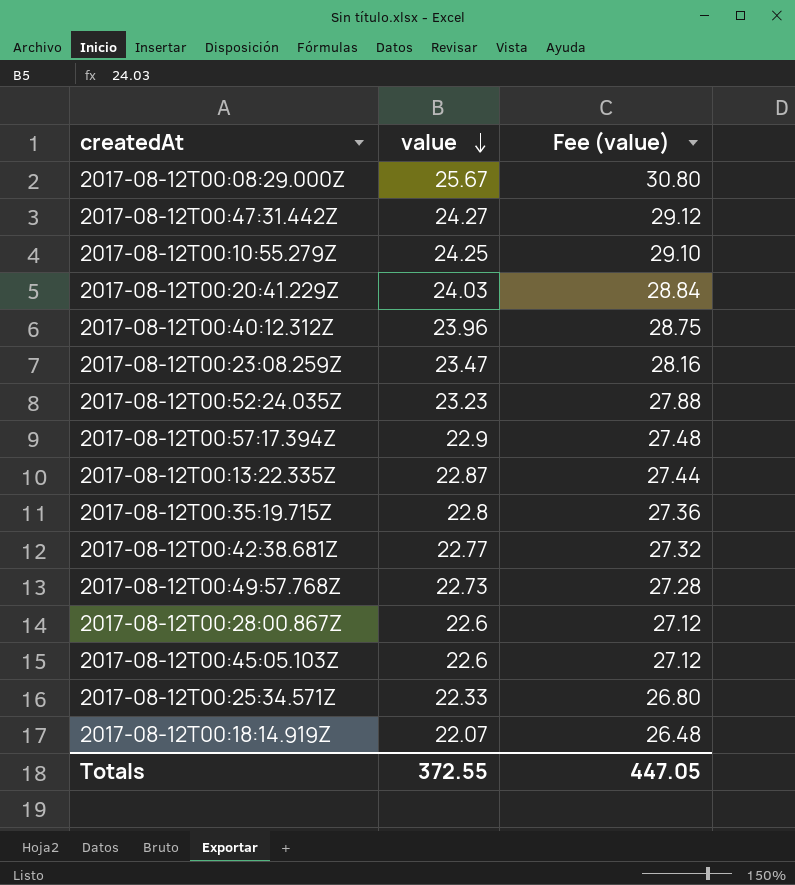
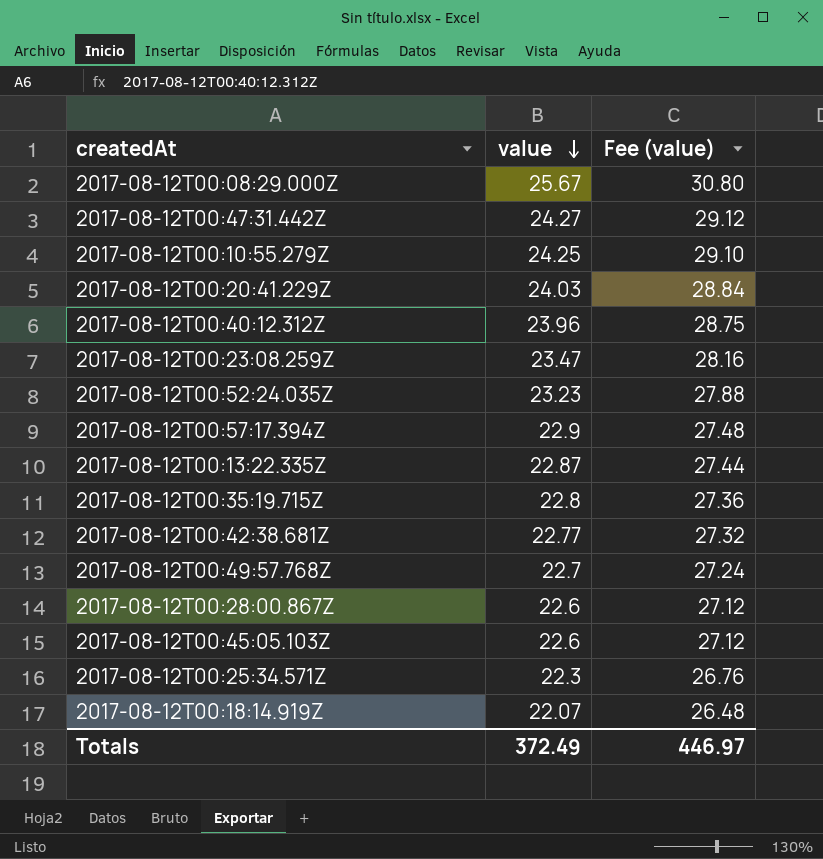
2017-08-12T00:49:57.768Z | value: 22.73 -> 22.7
2017-08-12T00:49:57.768Z | Fee (value): 27.28 -> 27.24
2017-08-12T00:25:34.571Z | value: 22.33 -> 22.3
2017-08-12T00:25:34.571Z | Fee (value): 26.80 -> 26.76
Totals | value: 372.55 -> 372.49
Totals | Fee (value): 447.05 -> 446.97

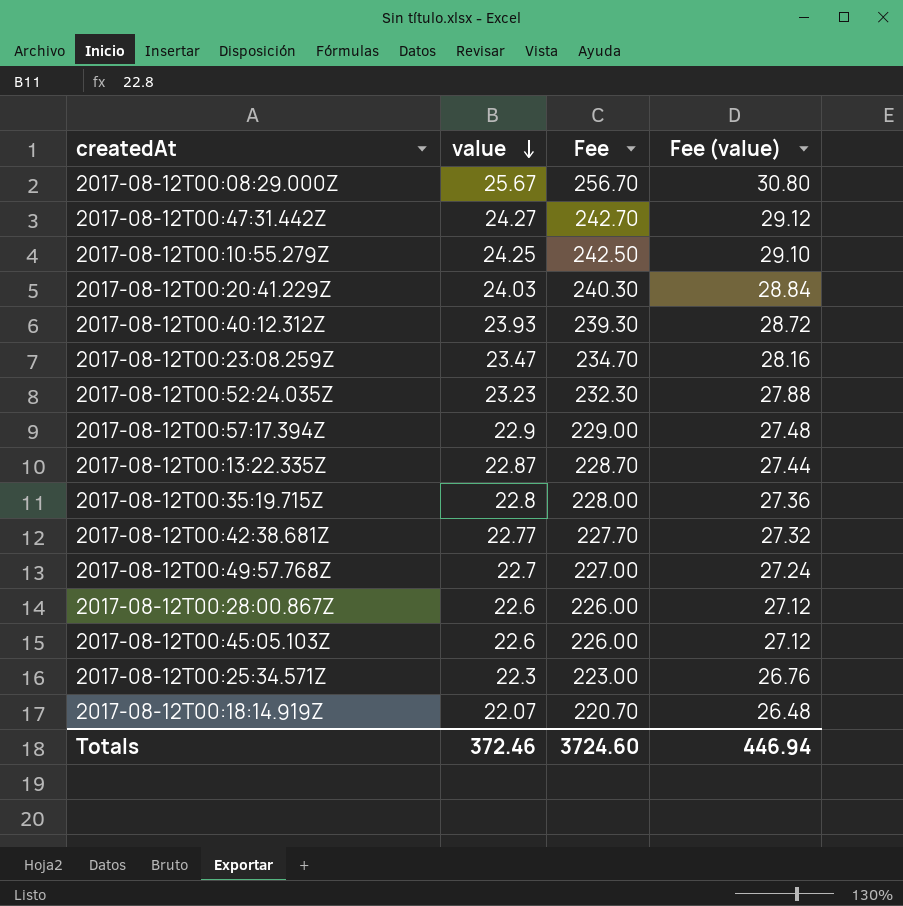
column Fee | formula: none -> [value] * 10
2017-08-12T00:40:12.312Z | value: 23.96 -> 23.93
2017-08-12T00:40:12.312Z | Fee (value): 28.75 -> 28.72
Totals | value: 372.49 -> 372.46
Totals | Fee (value): 446.97 -> 446.94

